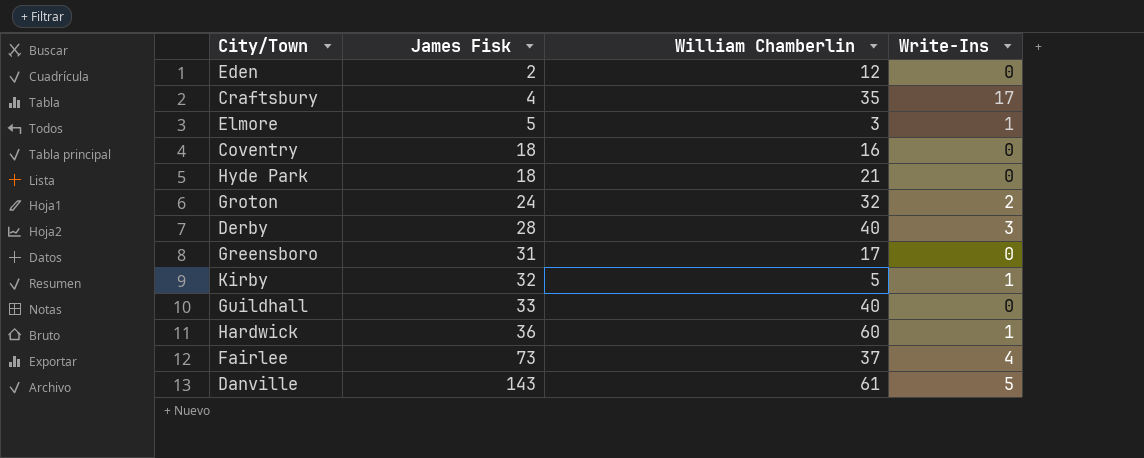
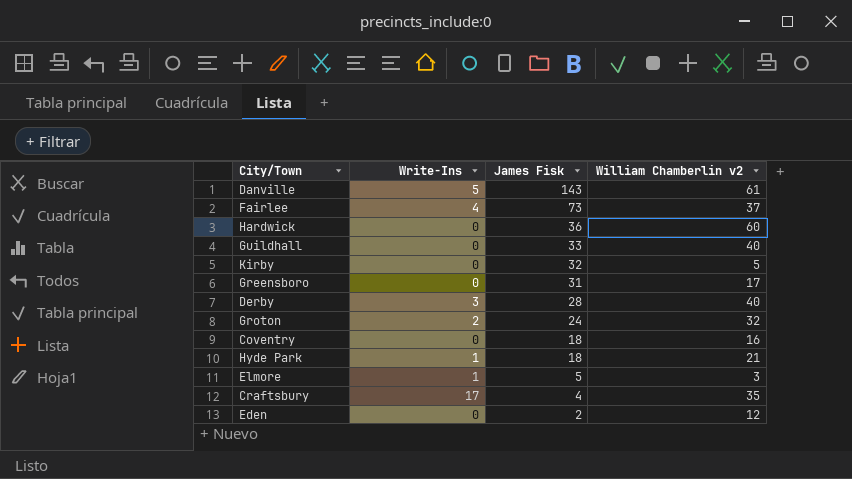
row order: James Fisk ascending -> James Fisk descending
column Write-Ins | position: 4 -> 2
column name: William Chamberlin -> William Chamberlin v2
Hardwick | Write-Ins: 1 -> 0
Kirby | Write-Ins: 1 -> 0
Hyde Park | Write-Ins: 0 -> 1

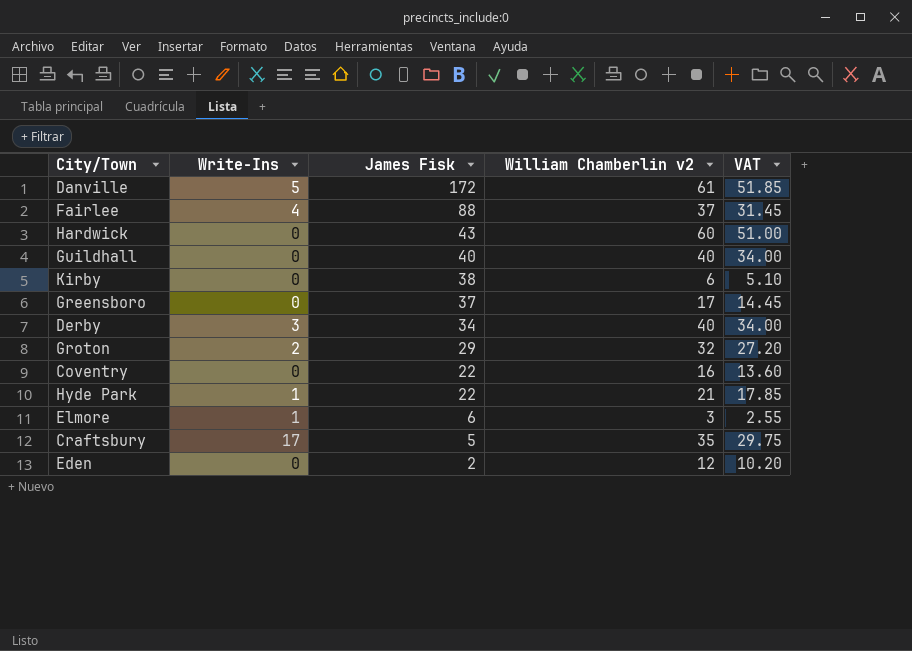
column VAT | formula: none -> [William Chamberlin v2] * 0.85
Danville | James Fisk: 143 -> 172
Fairlee | James Fisk: 73 -> 88
Hardwick | James Fisk: 36 -> 43
Guildhall | James Fisk: 33 -> 40
Kirby | James Fisk: 32 -> 38
Kirby | William Chamberlin v2: 5 -> 6
Greensboro | James Fisk: 31 -> 37
Derby | James Fisk: 28 -> 34
Groton | James Fisk: 24 -> 29
Coventry | James Fisk: 18 -> 22
Hyde Park | James Fisk: 18 -> 22
Elmore | James Fisk: 5 -> 6
Craftsbury | James Fisk: 4 -> 5

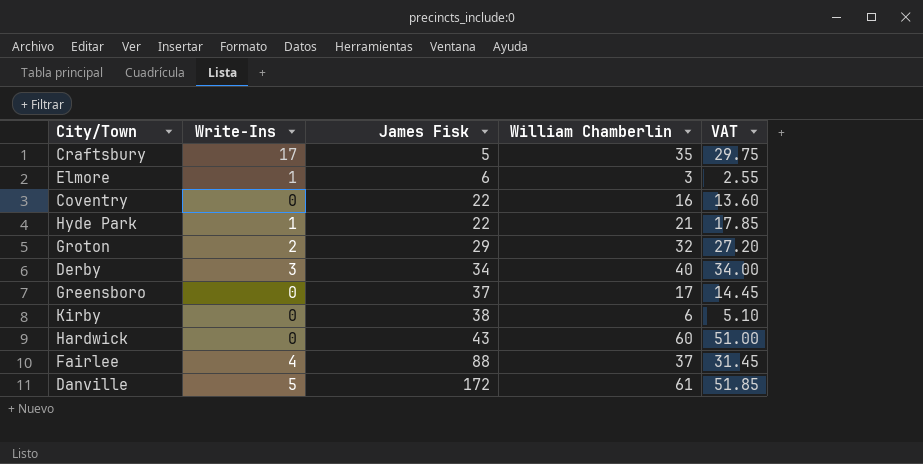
row order: James Fisk descending -> James Fisk ascending
column name: William Chamberlin v2 -> William Chamberlin
row Guildhall: 0 | 40 | 40 | 34.00 -> none
row Eden: 0 | 2 | 12 | 10.20 -> none

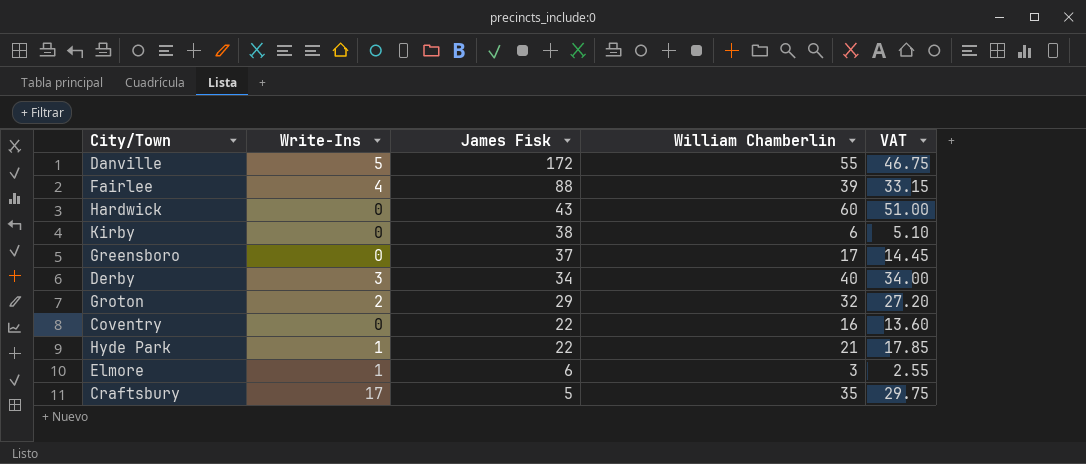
row order: James Fisk ascending -> James Fisk descending
Danville | William Chamberlin: 61 -> 55
Danville | VAT: 51.85 -> 46.75
Fairlee | William Chamberlin: 37 -> 39
Fairlee | VAT: 31.45 -> 33.15

